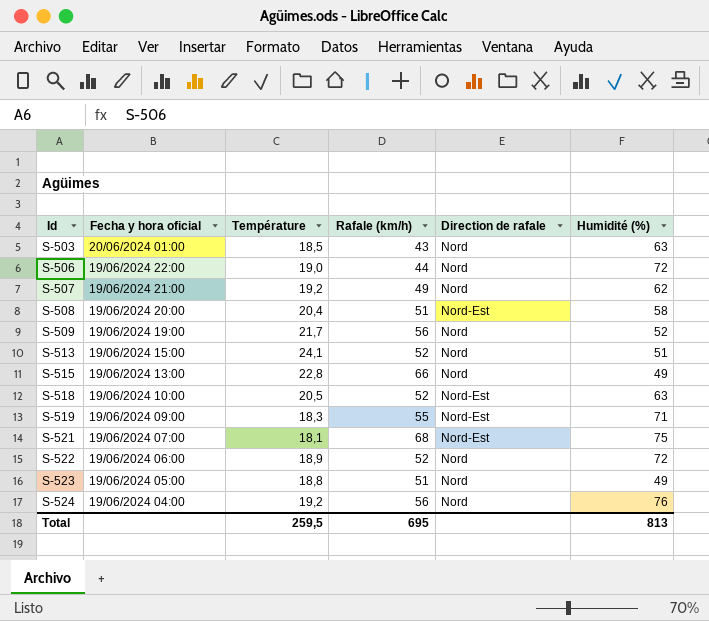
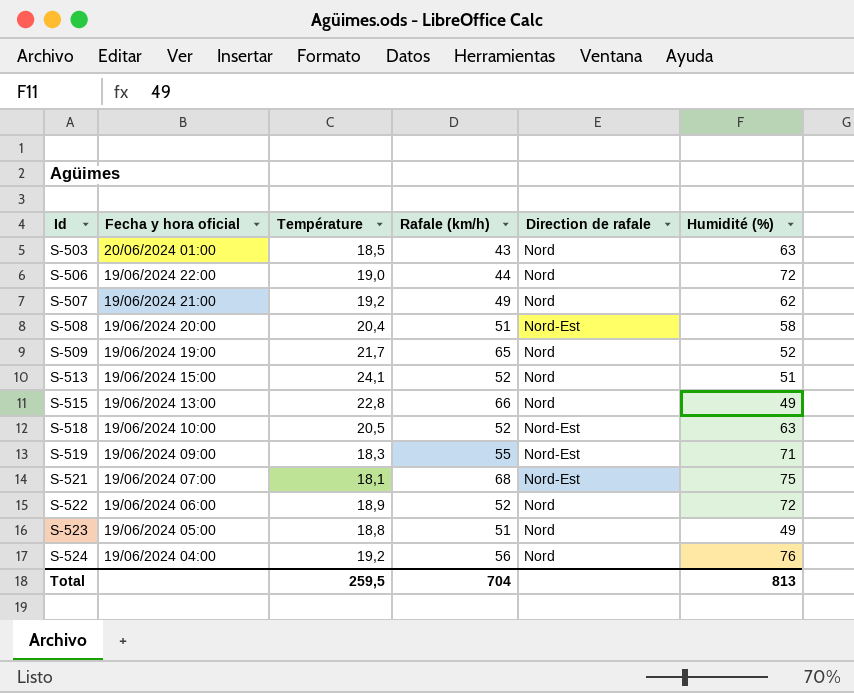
S-509 | Rafale (km/h): 56 -> 65
Total | Rafale (km/h): 695 -> 704

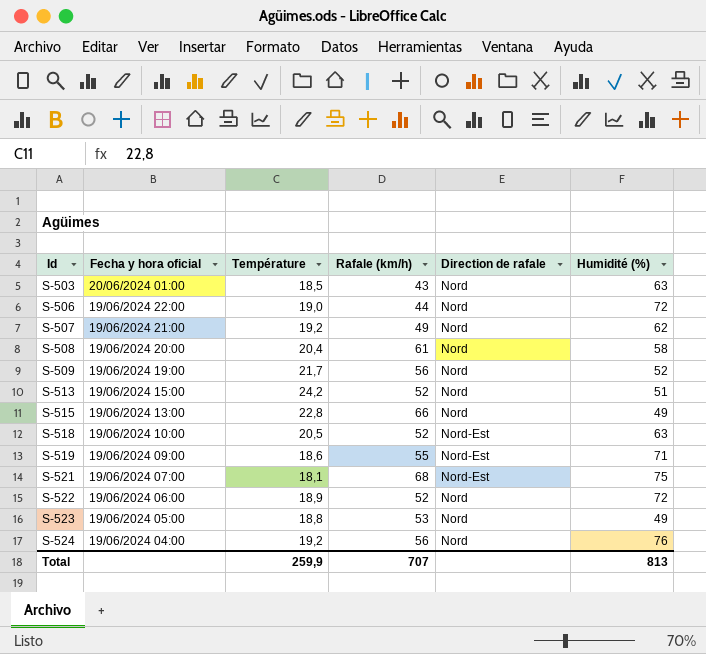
S-508 | Rafale (km/h): 51 -> 61
S-508 | Direction de rafale: Nord-Est -> Nord
S-509 | Rafale (km/h): 65 -> 56
S-513 | Température: 24,1 -> 24,2
S-519 | Température: 18,3 -> 18,6
S-523 | Rafale (km/h): 51 -> 53
Total | Température: 259,5 -> 259,9
Total | Rafale (km/h): 704 -> 707

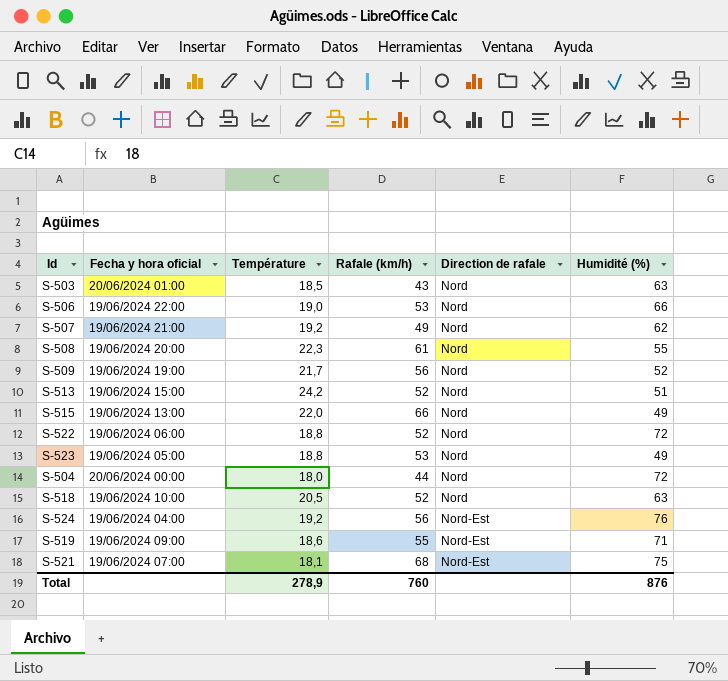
row order: Id ascending -> Direction de rafale ascending
S-506 | Rafale (km/h): 44 -> 53
S-506 | Humidité (%): 72 -> 66
S-508 | Température: 20,4 -> 22,3
S-508 | Humidité (%): 58 -> 55
S-515 | Température: 22,8 -> 22,0
S-522 | Température: 18,9 -> 18,8
row S-504: none -> 20/06/2024 00:00 | 18,0 | 44 | Nord | 72
S-518 | Direction de rafale: Nord-Est -> Nord
S-524 | Direction de rafale: Nord -> Nord-Est
Total | Température: 259,9 -> 278,9
Total | Rafale (km/h): 707 -> 760
Total | Humidité (%): 813 -> 876

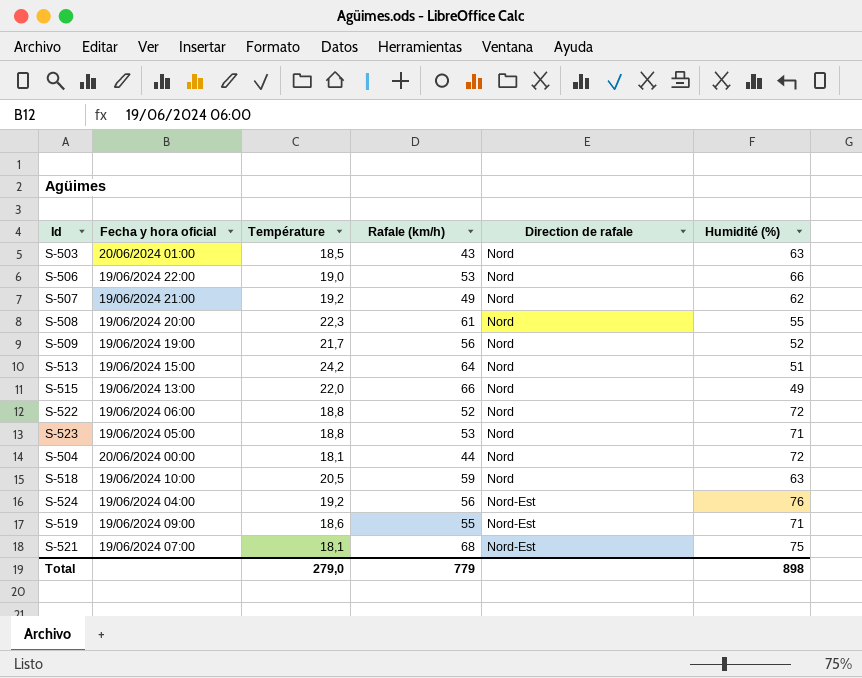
S-513 | Rafale (km/h): 52 -> 64
S-523 | Humidité (%): 49 -> 71
S-504 | Température: 18,0 -> 18,1
S-518 | Rafale (km/h): 52 -> 59
Total | Température: 278,9 -> 279,0
Total | Rafale (km/h): 760 -> 779
Total | Humidité (%): 876 -> 898

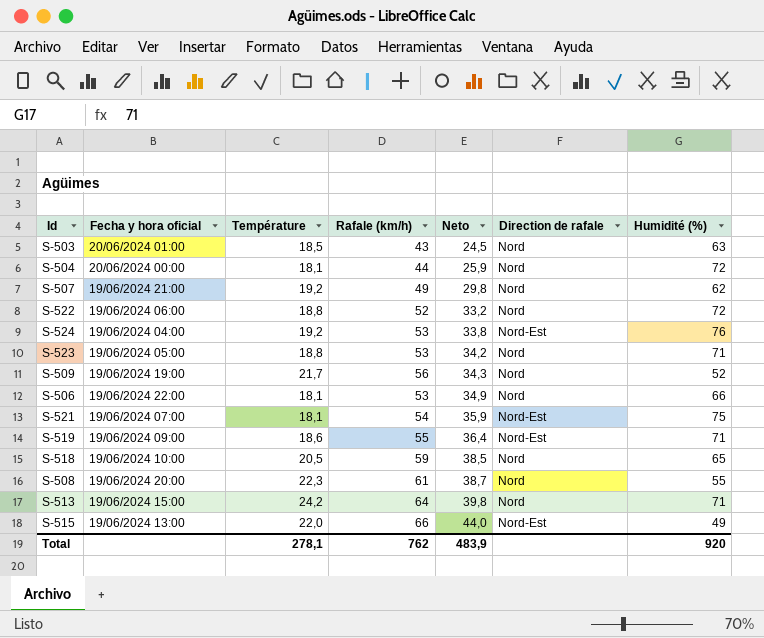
row order: Direction de rafale ascending -> Neto ascending
column Neto | formula: none -> [Rafale (km/h)] - [Température]
S-524 | Rafale (km/h): 56 -> 53
S-506 | Température: 19,0 -> 18,1
S-521 | Rafale (km/h): 68 -> 54
S-518 | Humidité (%): 63 -> 65
S-513 | Humidité (%): 51 -> 71
S-515 | Direction de rafale: Nord -> Nord-Est
Total | Température: 279,0 -> 278,1
Total | Rafale (km/h): 779 -> 762
Total | Humidité (%): 898 -> 920

